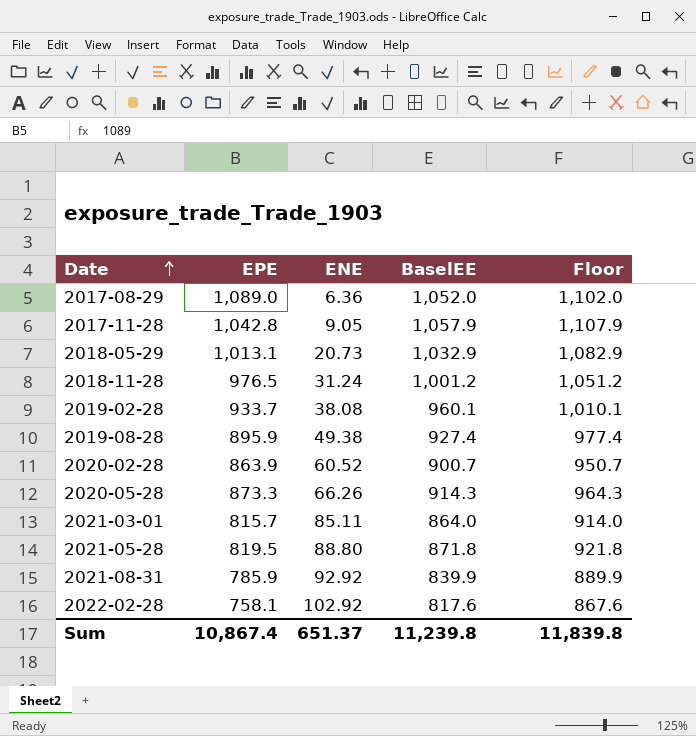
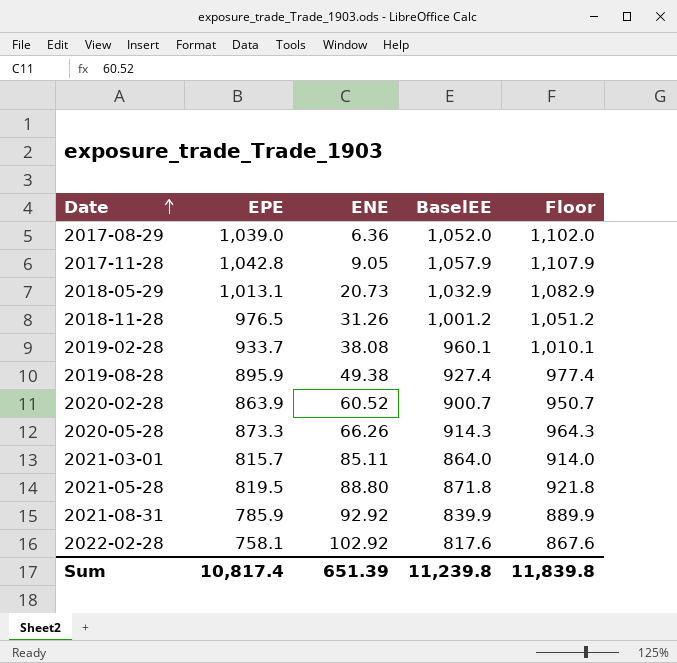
2017-08-29 | EPE: 1,089.0 -> 1,039.0
2018-11-28 | ENE: 31.24 -> 31.26
Sum | EPE: 10,867.4 -> 10,817.4
Sum | ENE: 651.37 -> 651.39

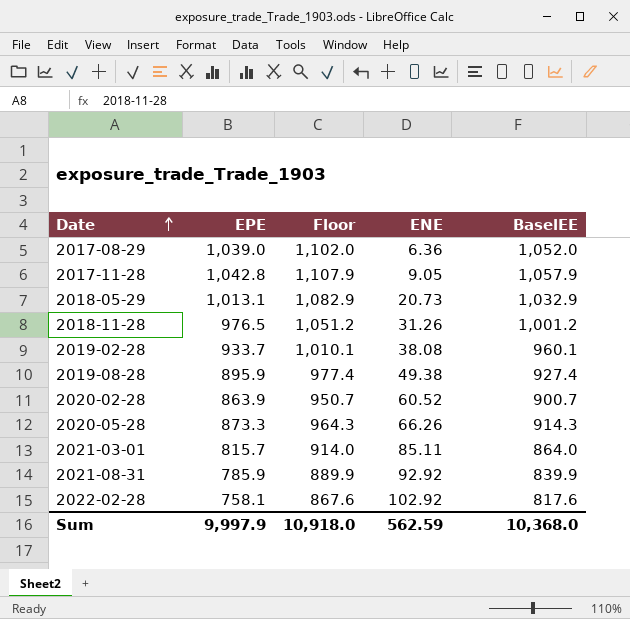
column Floor | position: 5 -> 3
row 2021-05-28: 819.5 | 88.80 | 871.8 | 921.8 -> none
Sum | EPE: 10,817.4 -> 9,997.9
Sum | Floor: 11,839.8 -> 10,918.0
Sum | ENE: 651.39 -> 562.59
Sum | BaselEE: 11,239.8 -> 10,368.0

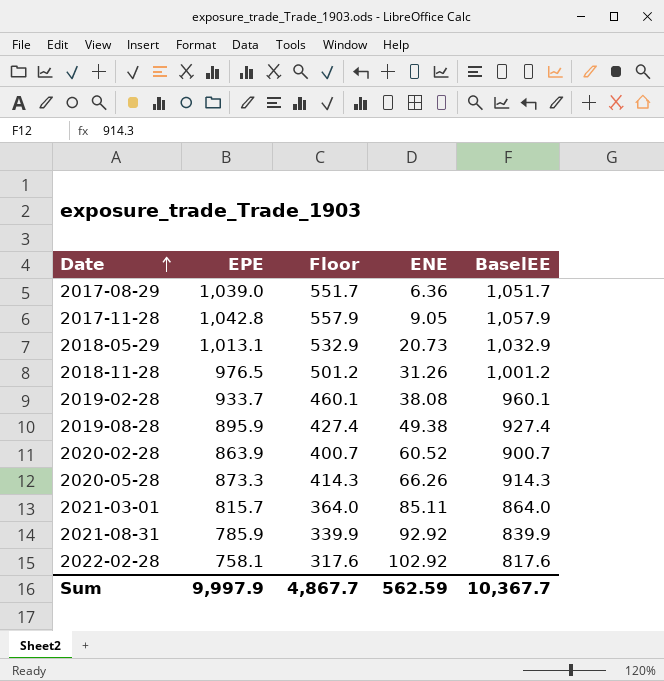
column Floor | formula: [BaselEE] + 50 -> [BaselEE] - 500
2017-08-29 | BaselEE: 1,052.0 -> 1,051.7
Sum | Floor: 10,918.0 -> 4,867.7
Sum | BaselEE: 10,368.0 -> 10,367.7

